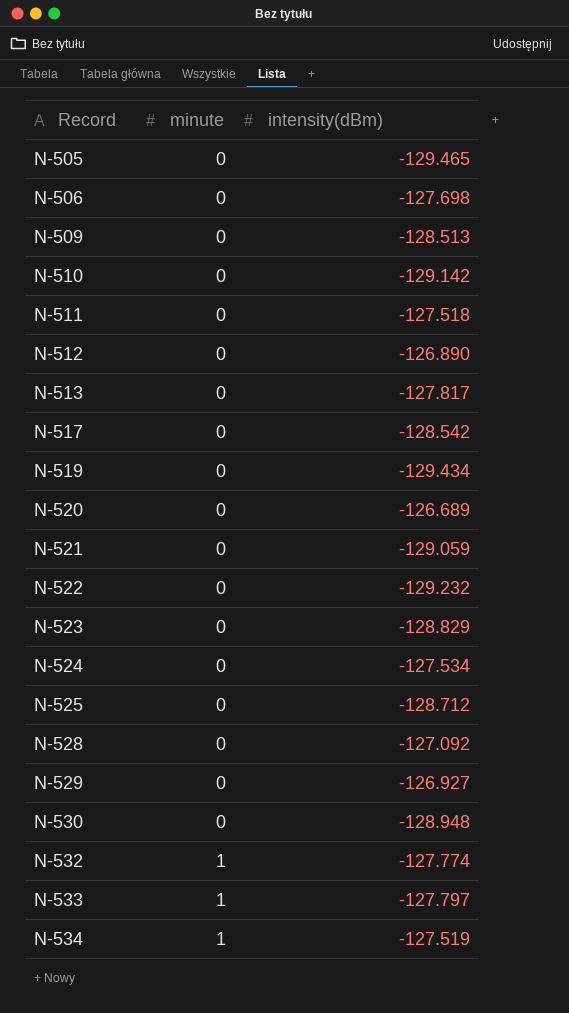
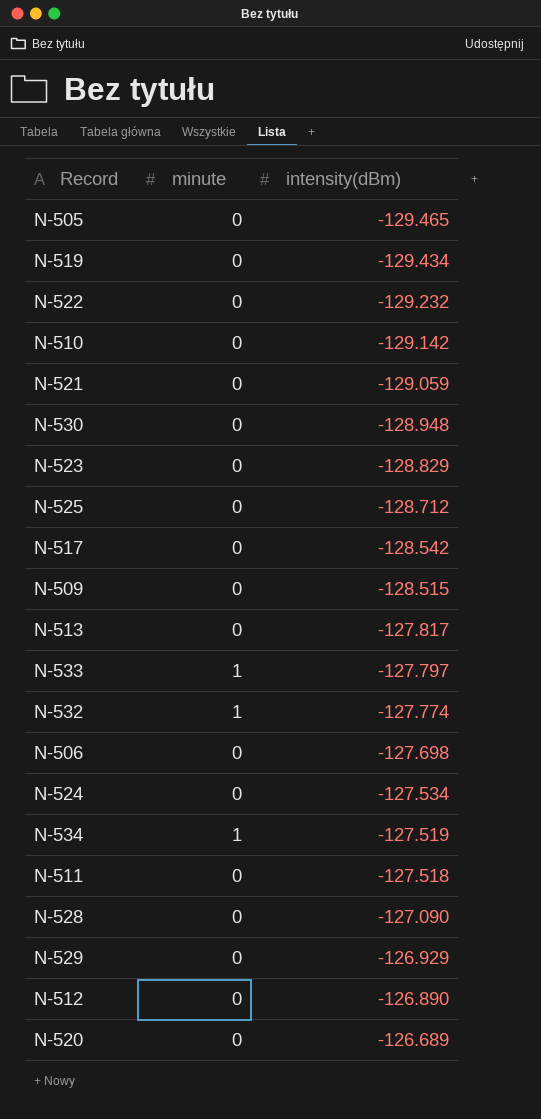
row order: Record ascending -> intensity(dBm) ascending
N-509 | intensity(dBm): -128.513 -> -128.515
N-528 | intensity(dBm): -127.092 -> -127.090
N-529 | intensity(dBm): -126.927 -> -126.929

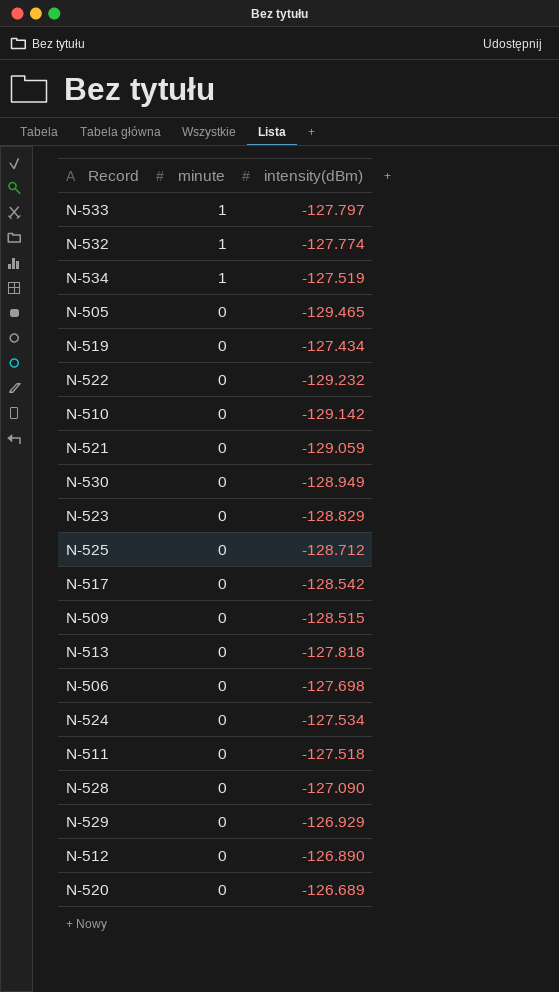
row order: intensity(dBm) ascending -> minute descending
N-519 | intensity(dBm): -129.434 -> -127.434
N-530 | intensity(dBm): -128.948 -> -128.949
N-513 | intensity(dBm): -127.817 -> -127.818

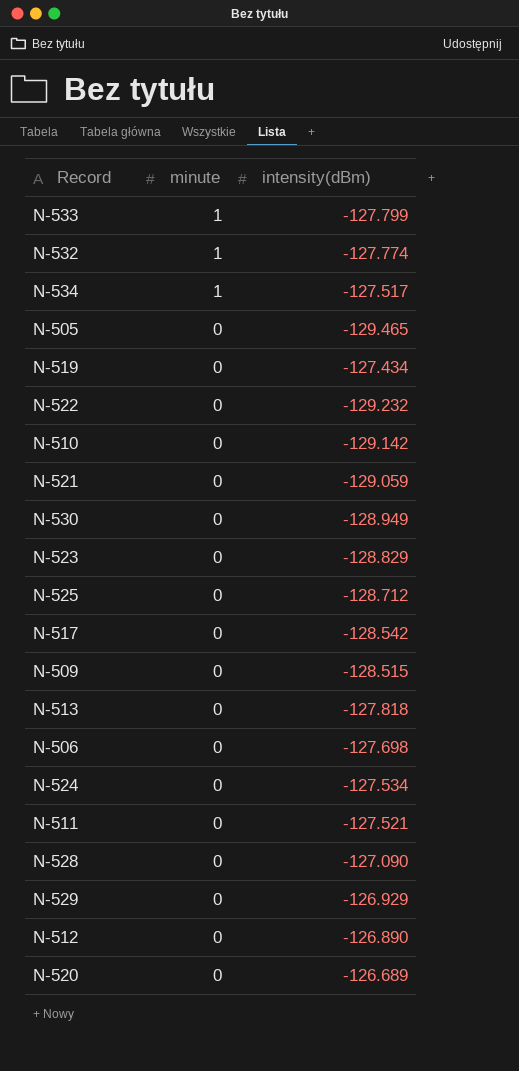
N-533 | intensity(dBm): -127.797 -> -127.799
N-534 | intensity(dBm): -127.519 -> -127.517
N-511 | intensity(dBm): -127.518 -> -127.521

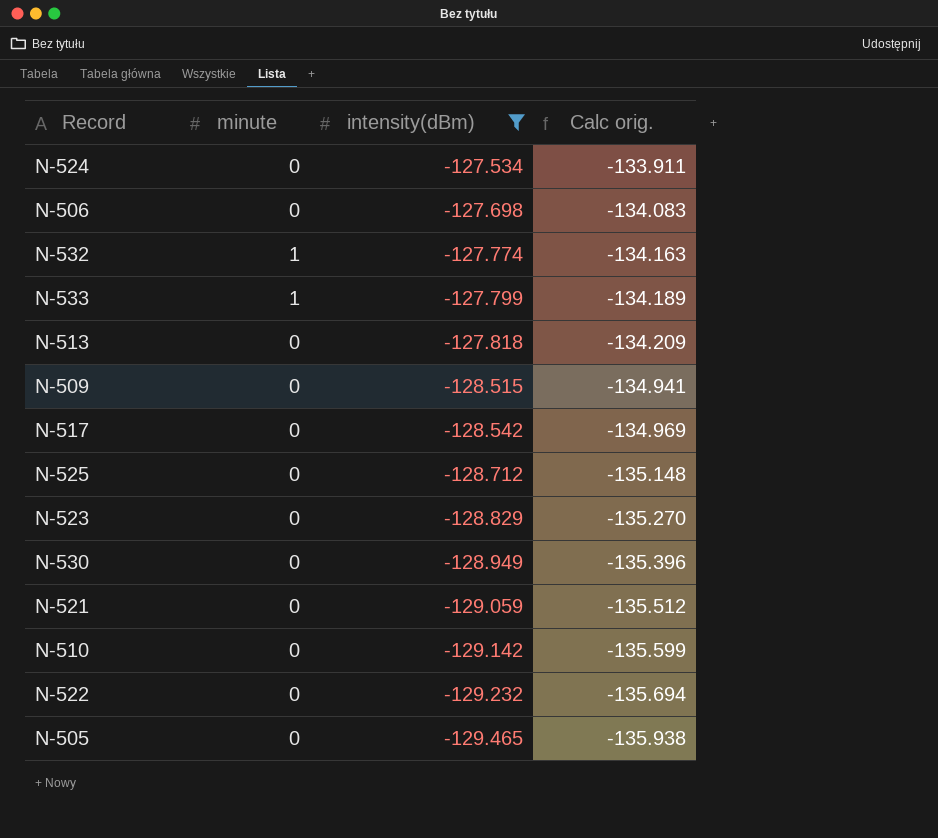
filter: none -> intensity(dBm) <= -127.534
row order: minute descending -> intensity(dBm) descending
column Calc orig. | formula: none -> [intensity(dBm)] * 1.05

